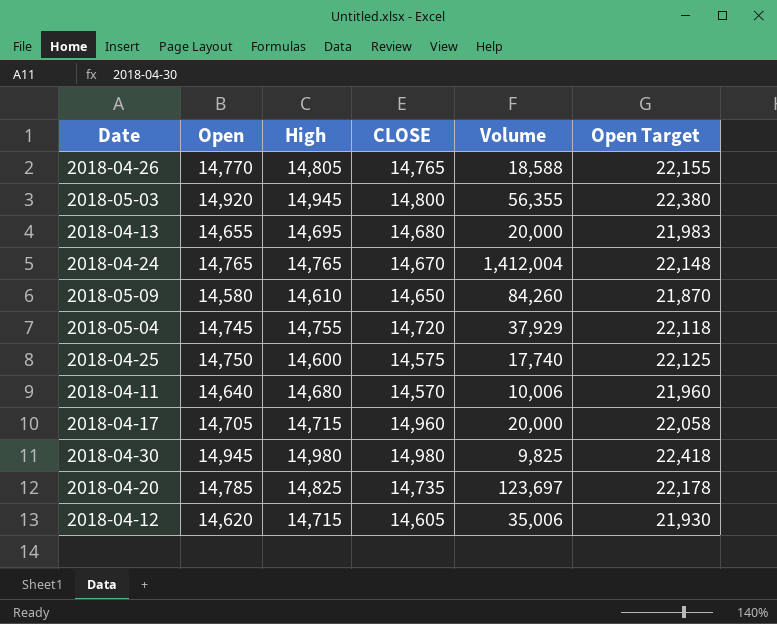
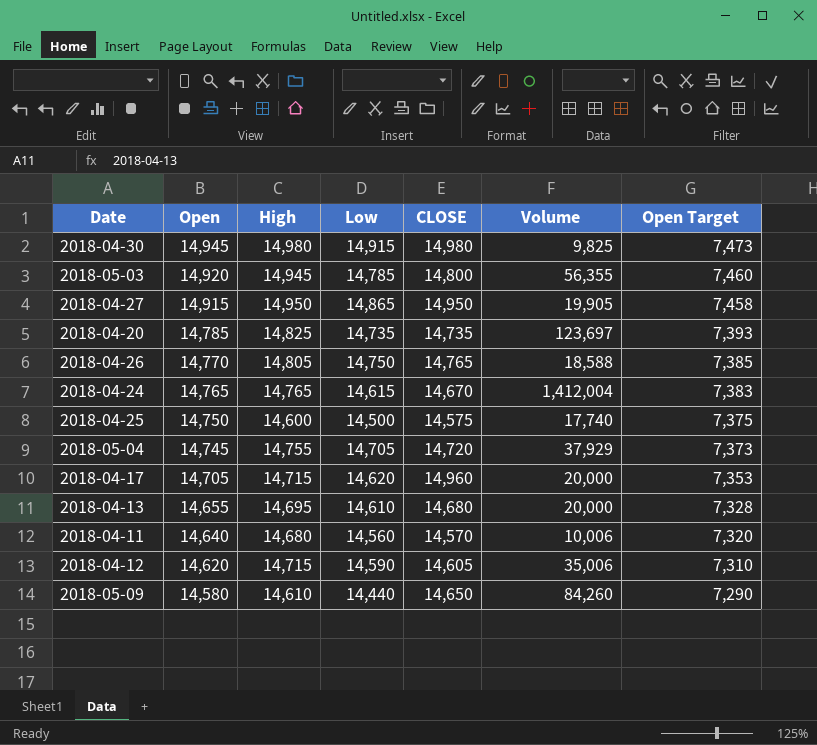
row order: none -> Open descending
column Low | position: none -> 4
column Open Target | formula: [Open] * 1.5 -> [Open] * 0.5
row 2018-04-27: none -> 14,915 | 14,950 | 14,865 | 14,950 | 19,905 | 7,458

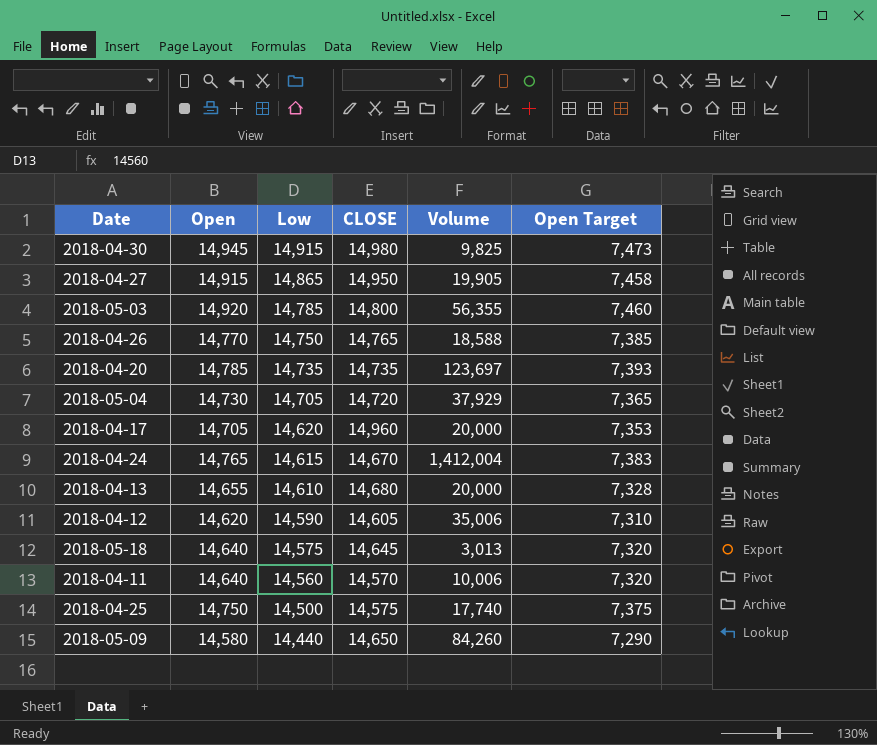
row order: Open descending -> Low descending
column High | position: 3 -> none
2018-05-04 | Open: 14,745 -> 14,730
2018-05-04 | Open Target: 7,373 -> 7,365
row 2018-05-18: none -> 14,640 | 14,575 | 14,645 | 3,013 | 7,320

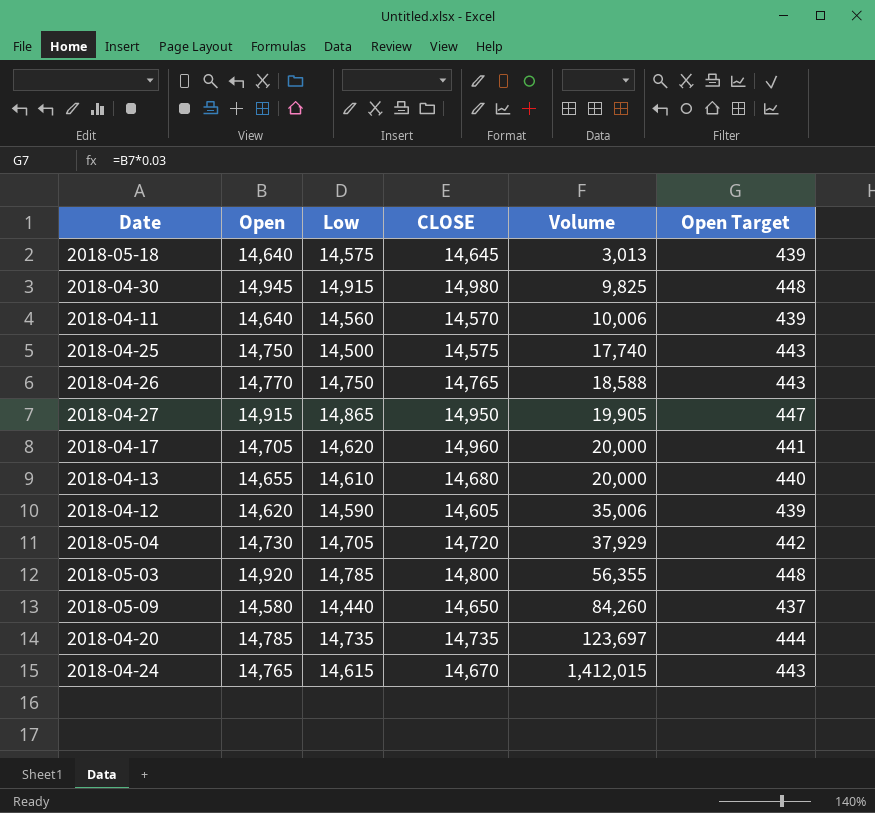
row order: Low descending -> Volume ascending
column Open Target | formula: [Open] * 0.5 -> [Open] * 0.03
2018-04-24 | Volume: 1,412,004 -> 1,412,015

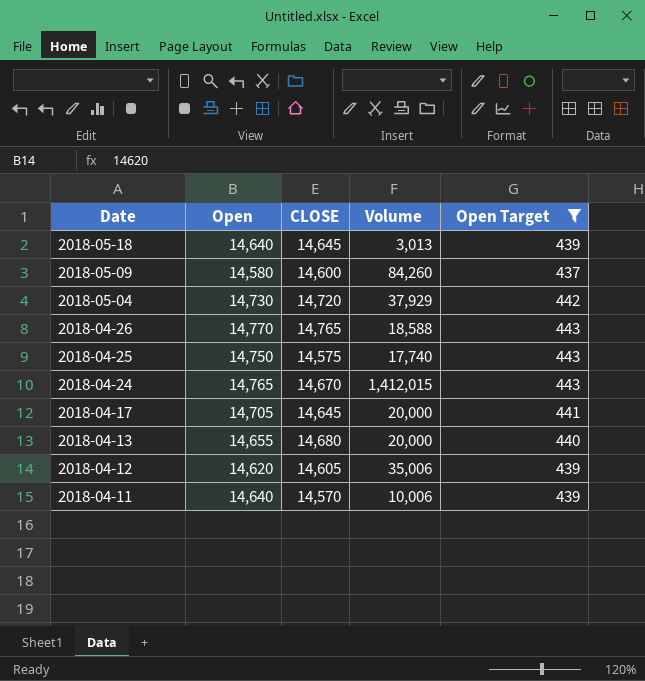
filter: none -> Open Target <= 443
row order: Volume ascending -> Date descending
column Low | position: 3 -> none
2018-05-09 | CLOSE: 14,650 -> 14,600
2018-04-17 | CLOSE: 14,960 -> 14,645

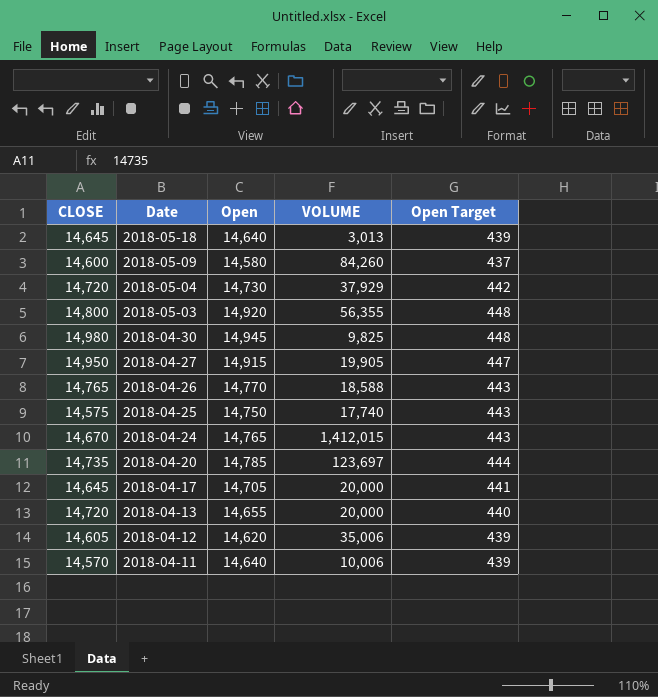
filter: Open Target <= 443 -> none
column CLOSE | position: 3 -> 1
column name: Volume -> VOLUME
2018-04-13 | CLOSE: 14,680 -> 14,720

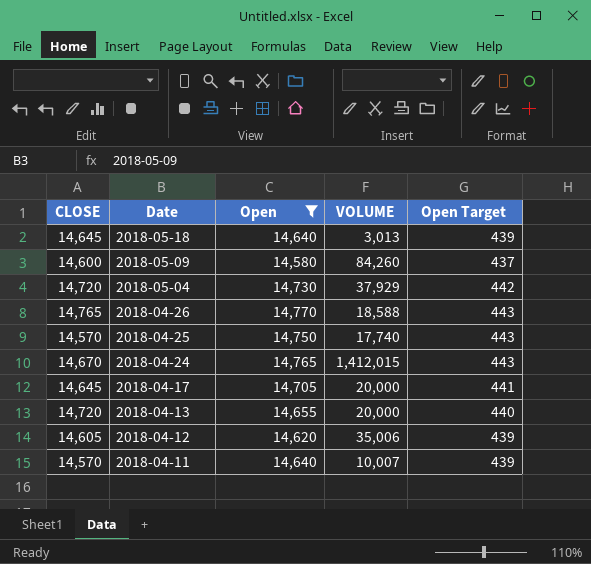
filter: none -> Open <= 14,770
2018-04-25 | CLOSE: 14,575 -> 14,570
2018-04-11 | VOLUME: 10,006 -> 10,007

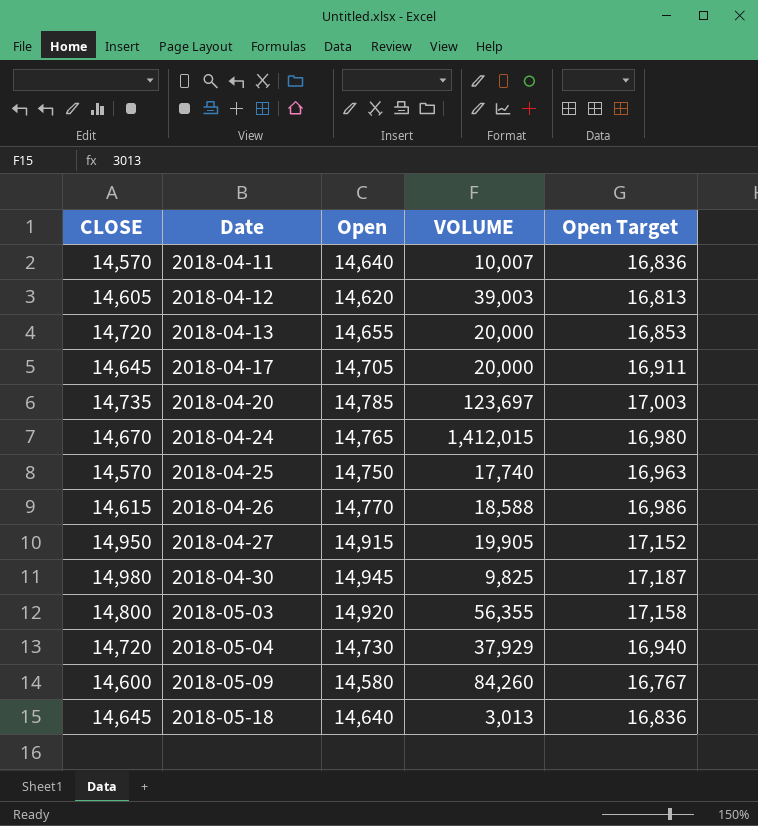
filter: Open <= 14,770 -> none
row order: Date descending -> Date ascending
column Open Target | formula: [Open] * 0.03 -> [Open] * 1.15
2018-04-12 | VOLUME: 35,006 -> 39,003
2018-04-26 | CLOSE: 14,765 -> 14,615

